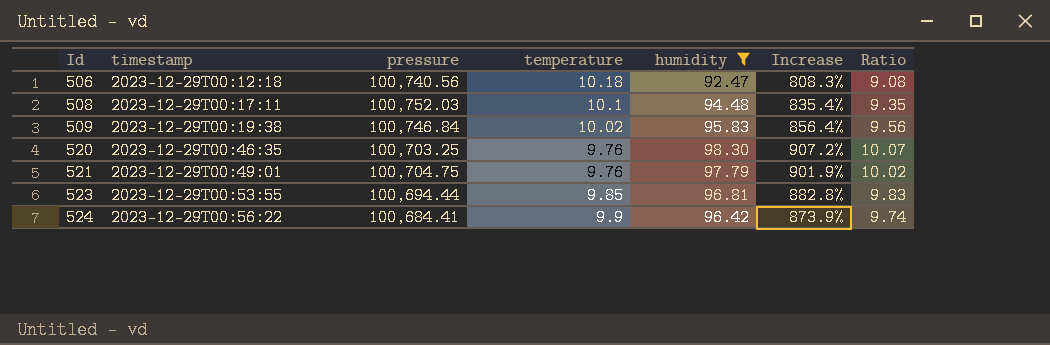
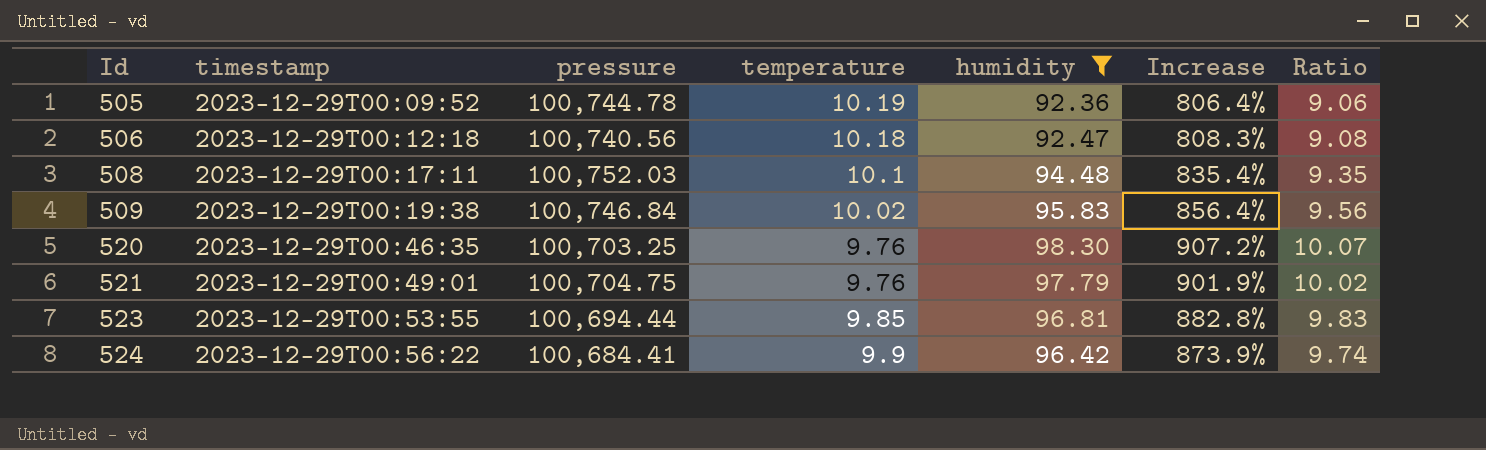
row 505: none -> 2023-12-29T00:09:52 | 100,744.78 | 10.19 | 92.36 | 806.4% | 9.06

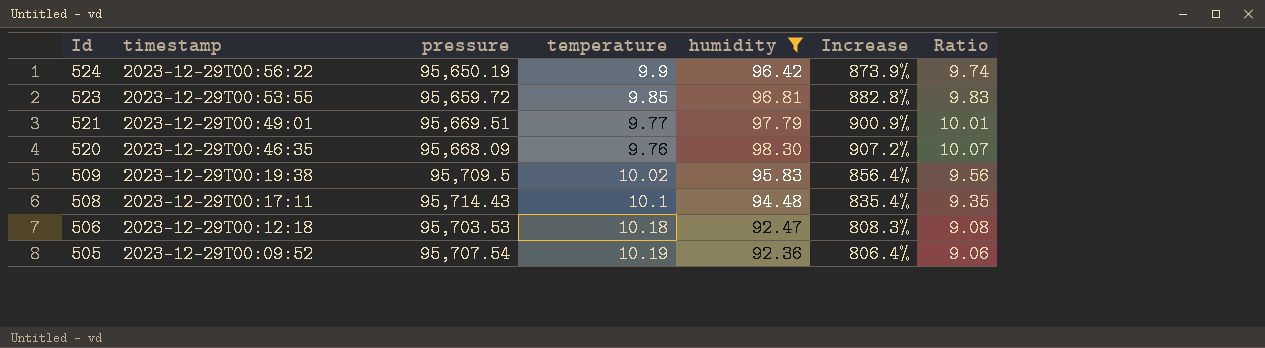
row order: Id ascending -> Id descending
524 | pressure: 100,684.41 -> 95,650.19
523 | pressure: 100,694.44 -> 95,659.72
521 | pressure: 100,704.75 -> 95,669.51
521 | temperature: 9.76 -> 9.77
521 | Increase: 901.9% -> 900.9%
521 | Ratio: 10.02 -> 10.01
520 | pressure: 100,703.25 -> 95,668.09
509 | pressure: 100,746.84 -> 95,709.5
508 | pressure: 100,752.03 -> 95,714.43
506 | pressure: 100,740.56 -> 95,703.53
505 | pressure: 100,744.78 -> 95,707.54

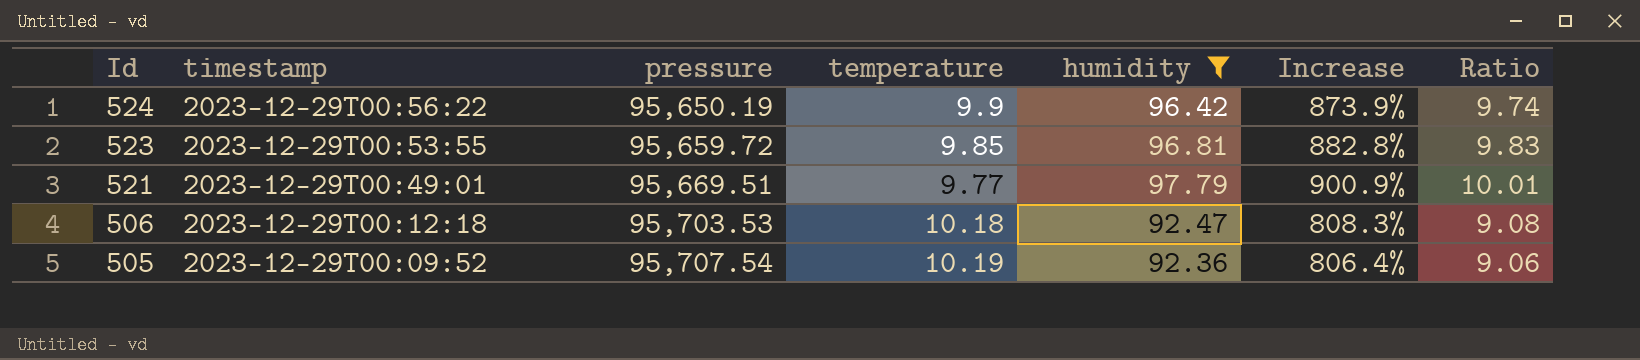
row 520: 2023-12-29T00:46:35 | 95,668.09 | 9.76 | 98.30 | 907.2% | 10.07 -> none
row 509: 2023-12-29T00:19:38 | 95,709.5 | 10.02 | 95.83 | 856.4% | 9.56 -> none
row 508: 2023-12-29T00:17:11 | 95,714.43 | 10.1 | 94.48 | 835.4% | 9.35 -> none

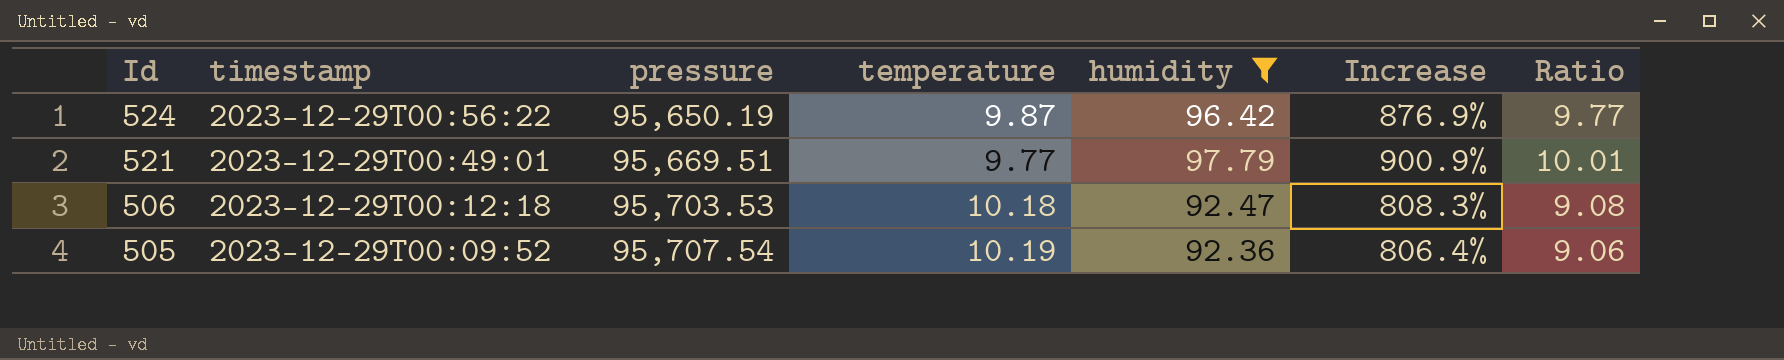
row 523: 2023-12-29T00:53:55 | 95,659.72 | 9.85 | 96.81 | 882.8% | 9.83 -> none
524 | temperature: 9.9 -> 9.87
524 | Increase: 873.9% -> 876.9%
524 | Ratio: 9.74 -> 9.77

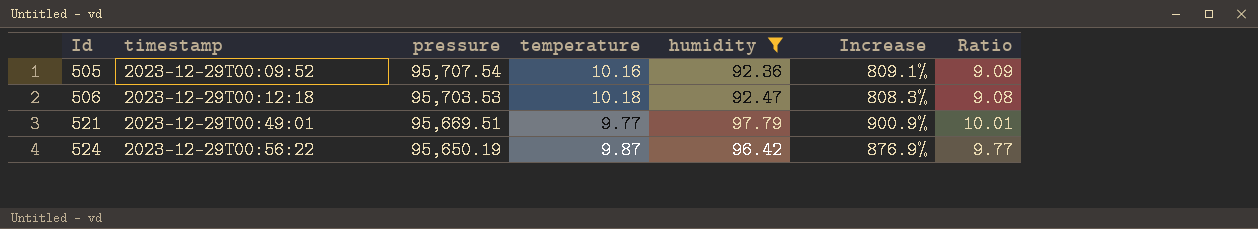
row order: Id descending -> Id ascending
505 | temperature: 10.19 -> 10.16
505 | Increase: 806.4% -> 809.1%
505 | Ratio: 9.06 -> 9.09

